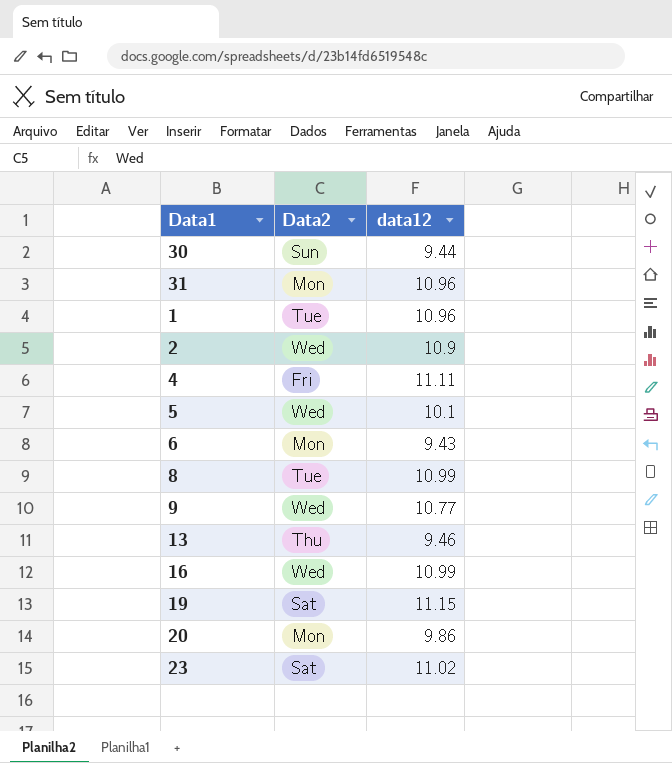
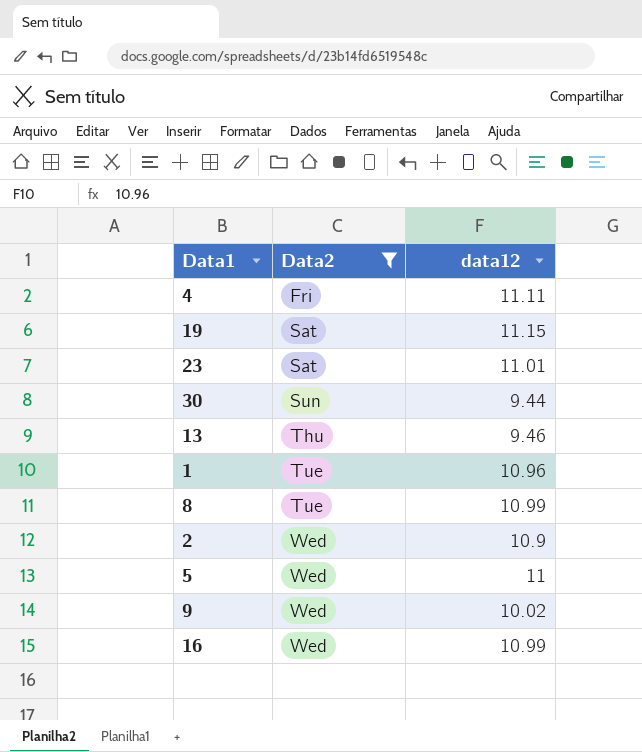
filter: none -> Data2 != Mon
row order: none -> Data2 ascending
23 | data12: 11.02 -> 11.01
5 | data12: 10.1 -> 11
9 | data12: 10.77 -> 10.02

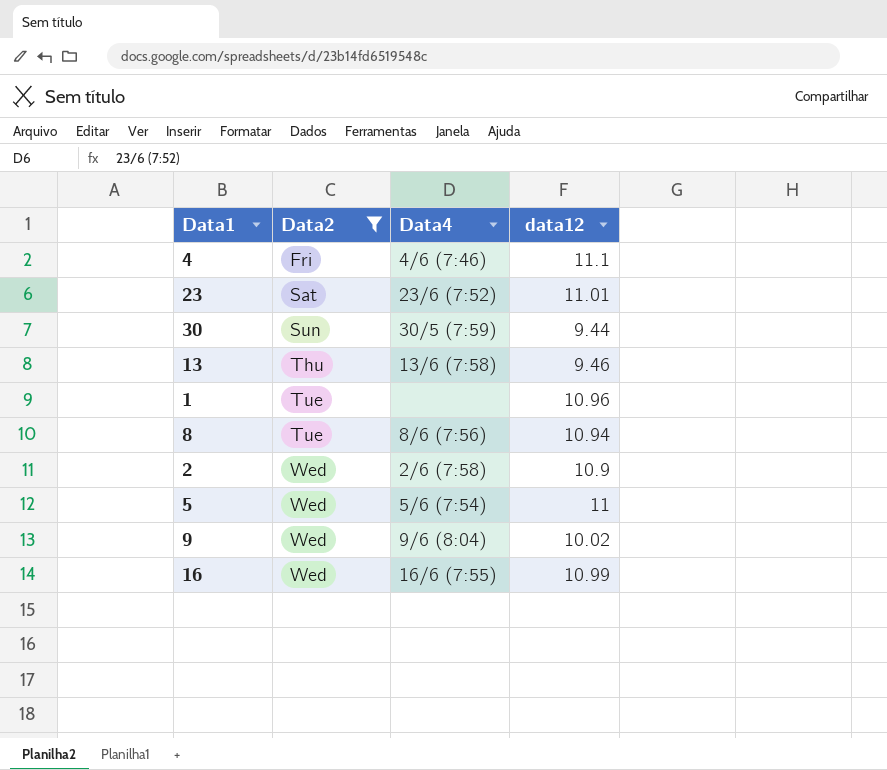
column Data4 | position: none -> 3
row 19: Sat | 11.15 -> none
4 | data12: 11.11 -> 11.1
8 | data12: 10.99 -> 10.94

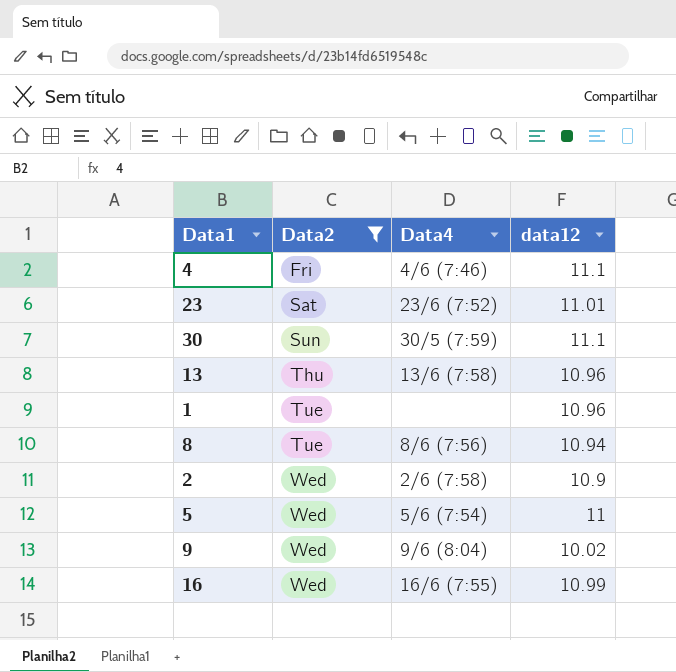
30 | data12: 9.44 -> 11.1
13 | data12: 9.46 -> 10.96

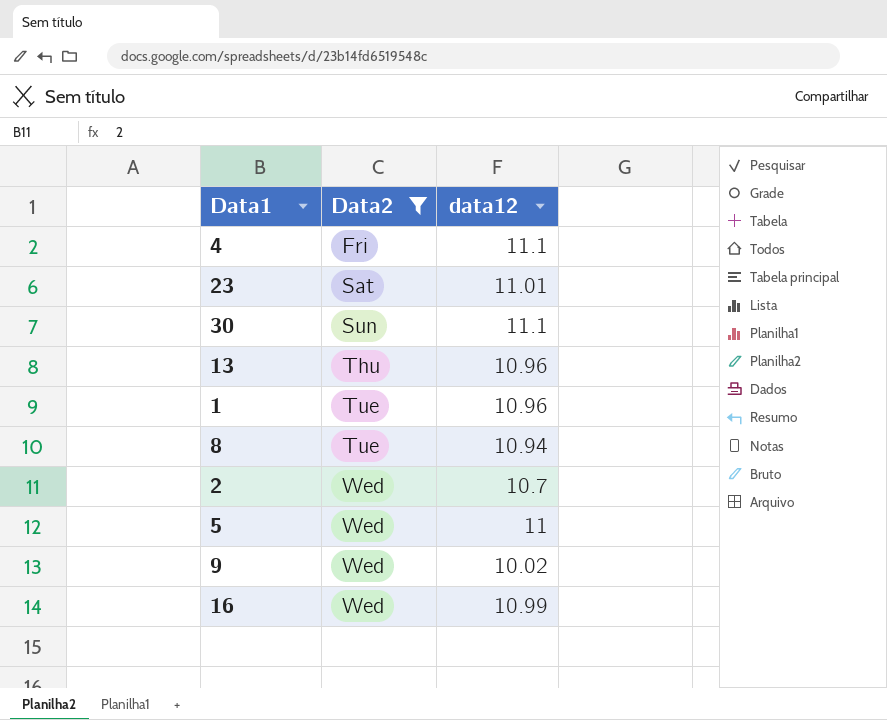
column Data4 | position: 3 -> none
2 | data12: 10.9 -> 10.7

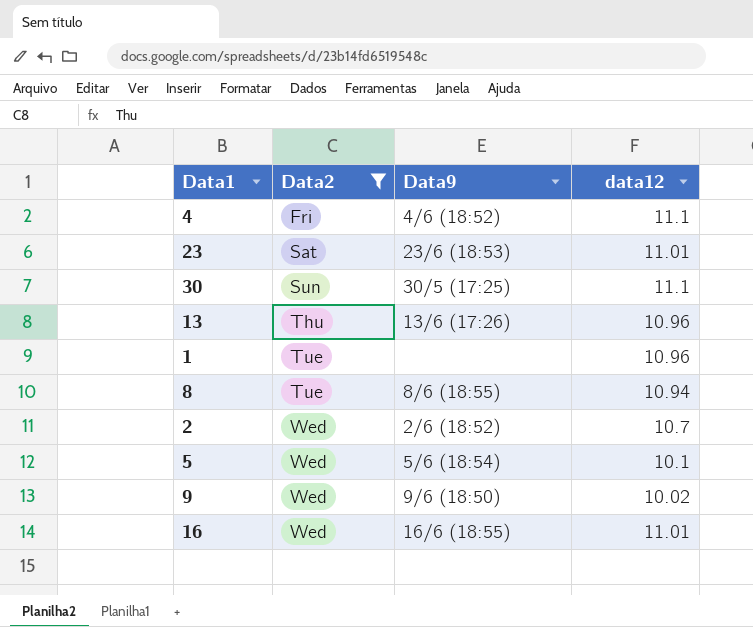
column Data9 | position: none -> 3
5 | data12: 11 -> 10.1
16 | data12: 10.99 -> 11.01

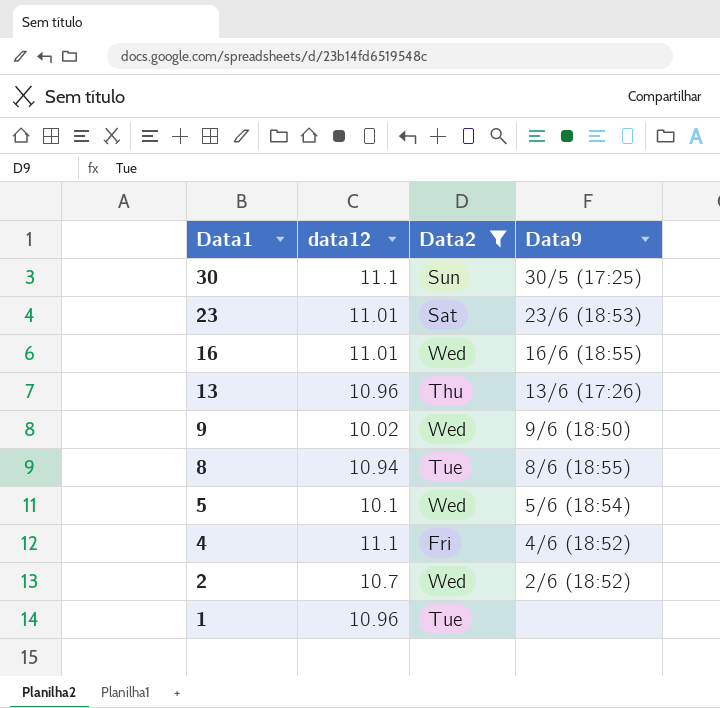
row order: Data2 ascending -> Data1 descending
column data12 | position: 4 -> 2

